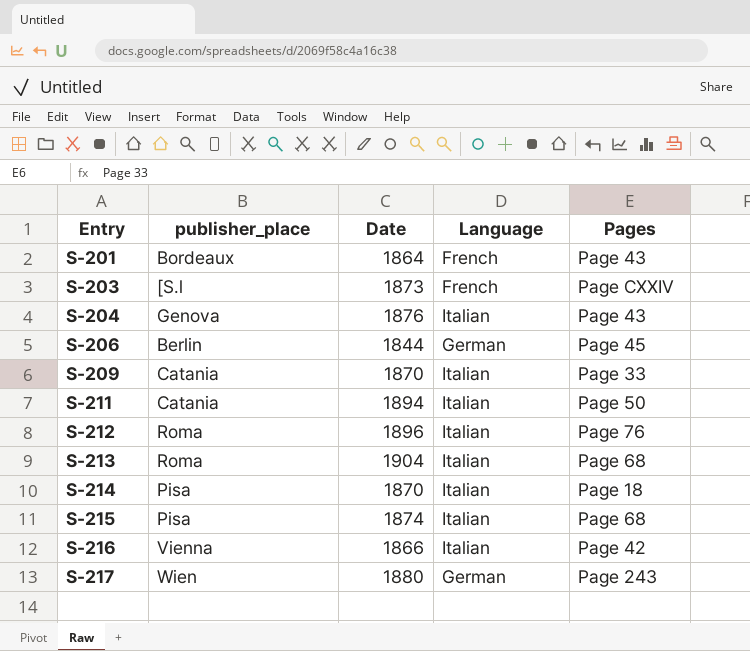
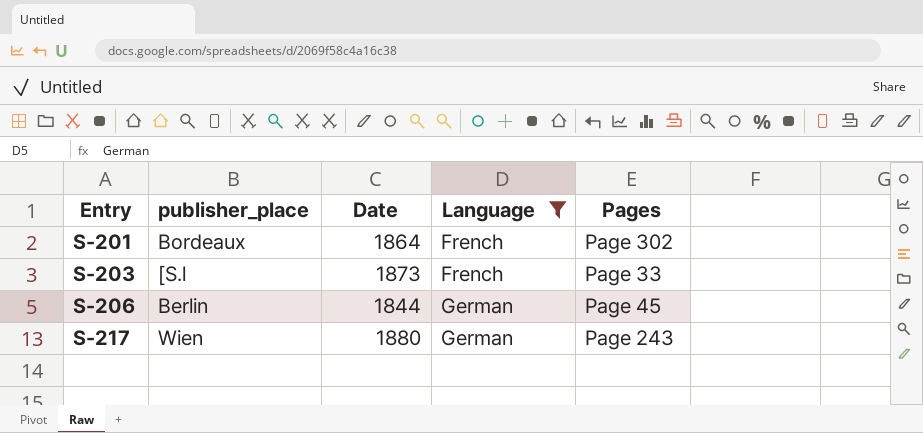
filter: none -> Language != Italian
S-201 | Pages: Page 43 -> Page 302
S-203 | Pages: Page CXXIV -> Page 33

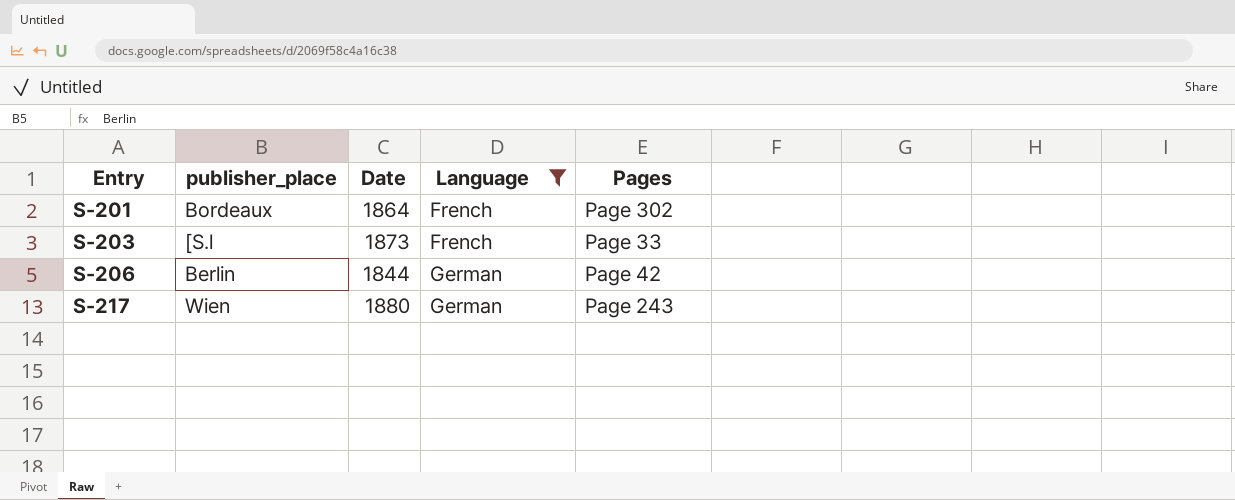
S-206 | Pages: Page 45 -> Page 42

